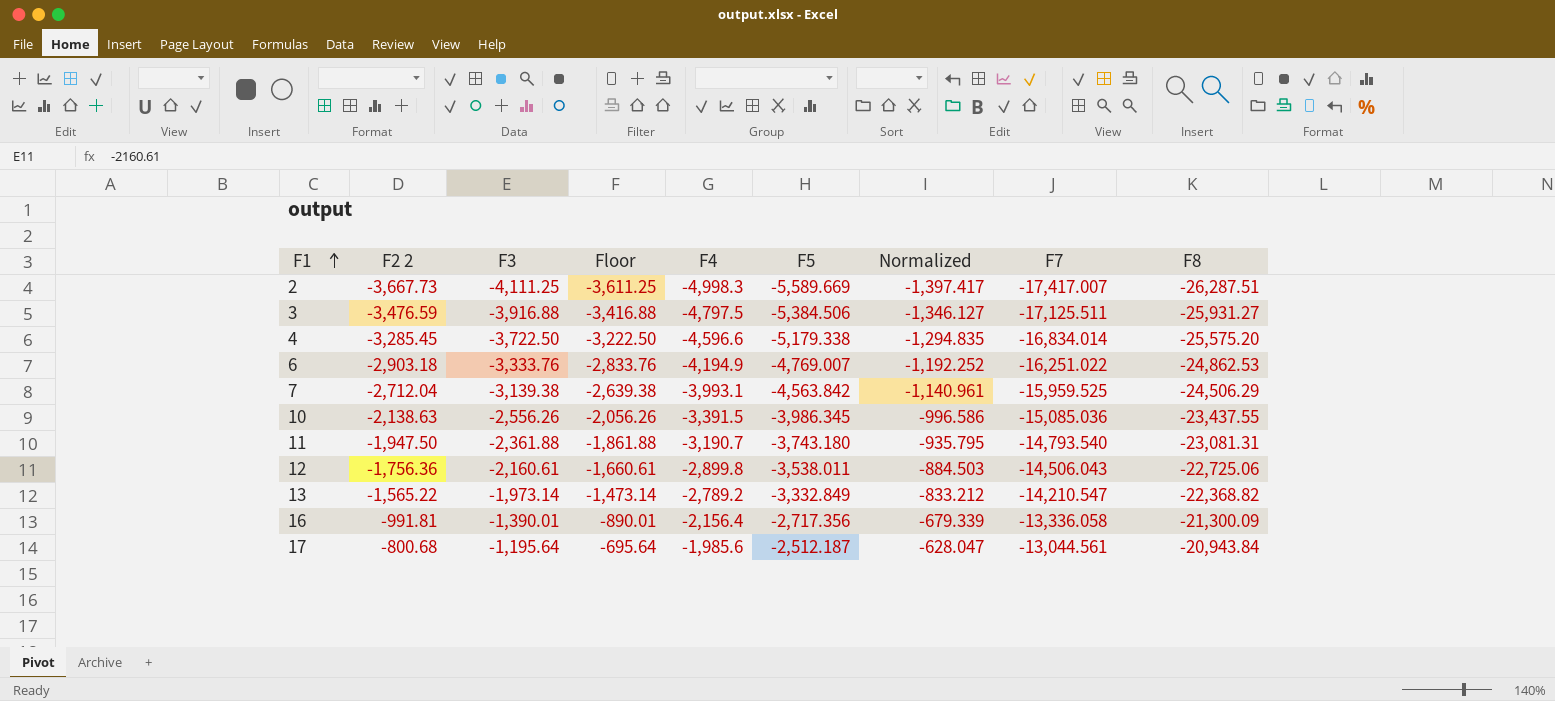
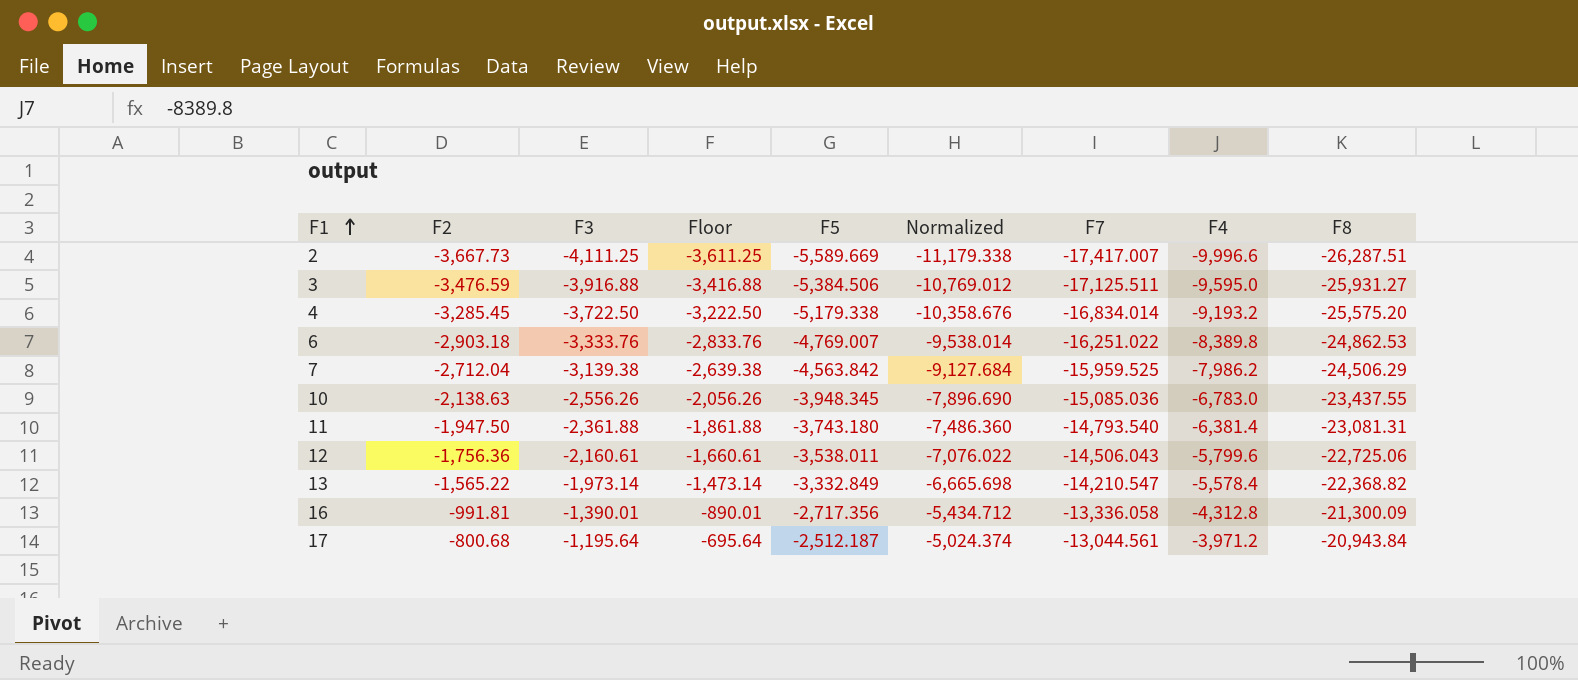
column name: F2 2 -> F2
column Normalized | formula: [F5] * 0.25 -> [F5] * 2
column F4 | position: 5 -> 8
2 | F4: -4,998.3 -> -9,996.6
3 | F4: -4,797.5 -> -9,595.0
4 | F4: -4,596.6 -> -9,193.2
6 | F4: -4,194.9 -> -8,389.8
7 | F4: -3,993.1 -> -7,986.2
10 | F5: -3,986.345 -> -3,948.345
10 | F4: -3,391.5 -> -6,783.0
11 | F4: -3,190.7 -> -6,381.4
12 | F4: -2,899.8 -> -5,799.6
13 | F4: -2,789.2 -> -5,578.4
16 | F4: -2,156.4 -> -4,312.8
17 | F4: -1,985.6 -> -3,971.2

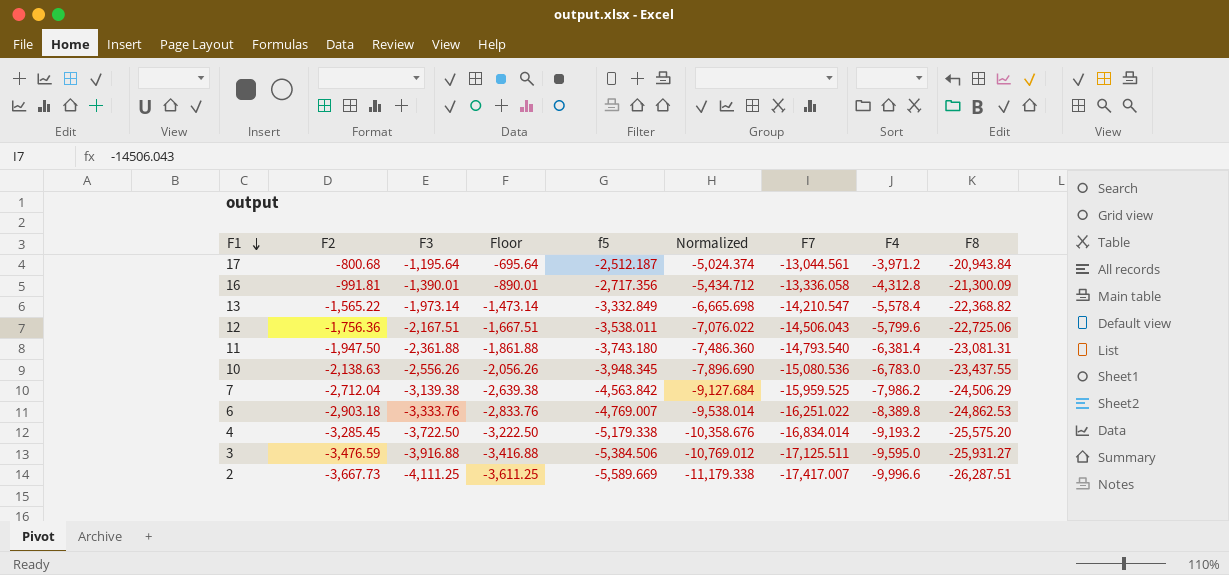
row order: F1 ascending -> F1 descending
column name: F5 -> f5
12 | F3: -2,160.61 -> -2,167.51
12 | Floor: -1,660.61 -> -1,667.51
10 | F7: -15,085.036 -> -15,080.536

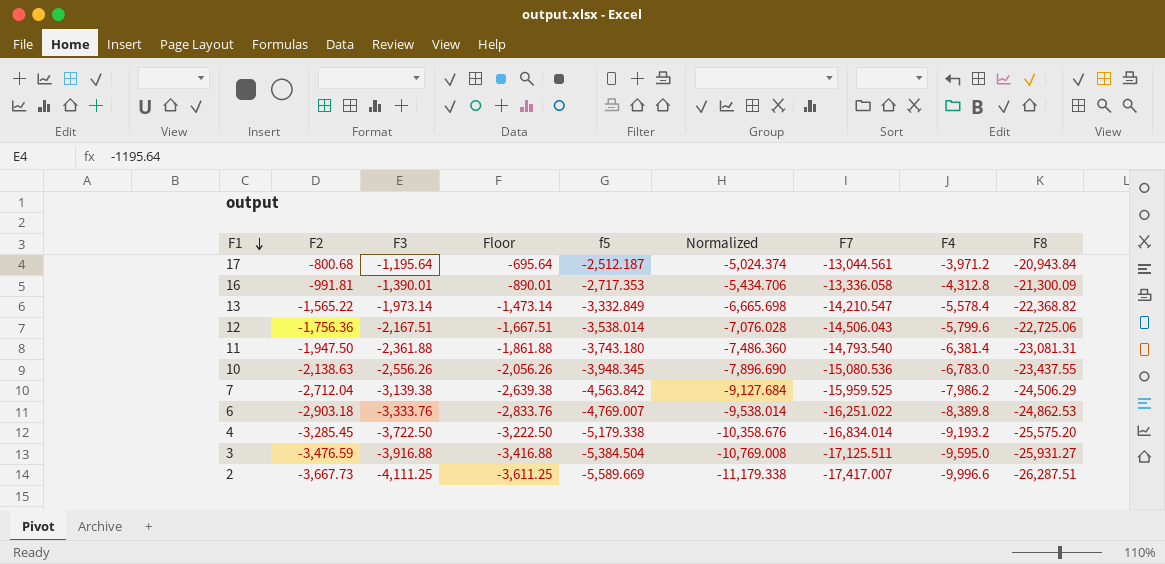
16 | f5: -2,717.356 -> -2,717.353
16 | Normalized: -5,434.712 -> -5,434.706
12 | f5: -3,538.011 -> -3,538.014
12 | Normalized: -7,076.022 -> -7,076.028
3 | f5: -5,384.506 -> -5,384.504
3 | Normalized: -10,769.012 -> -10,769.008

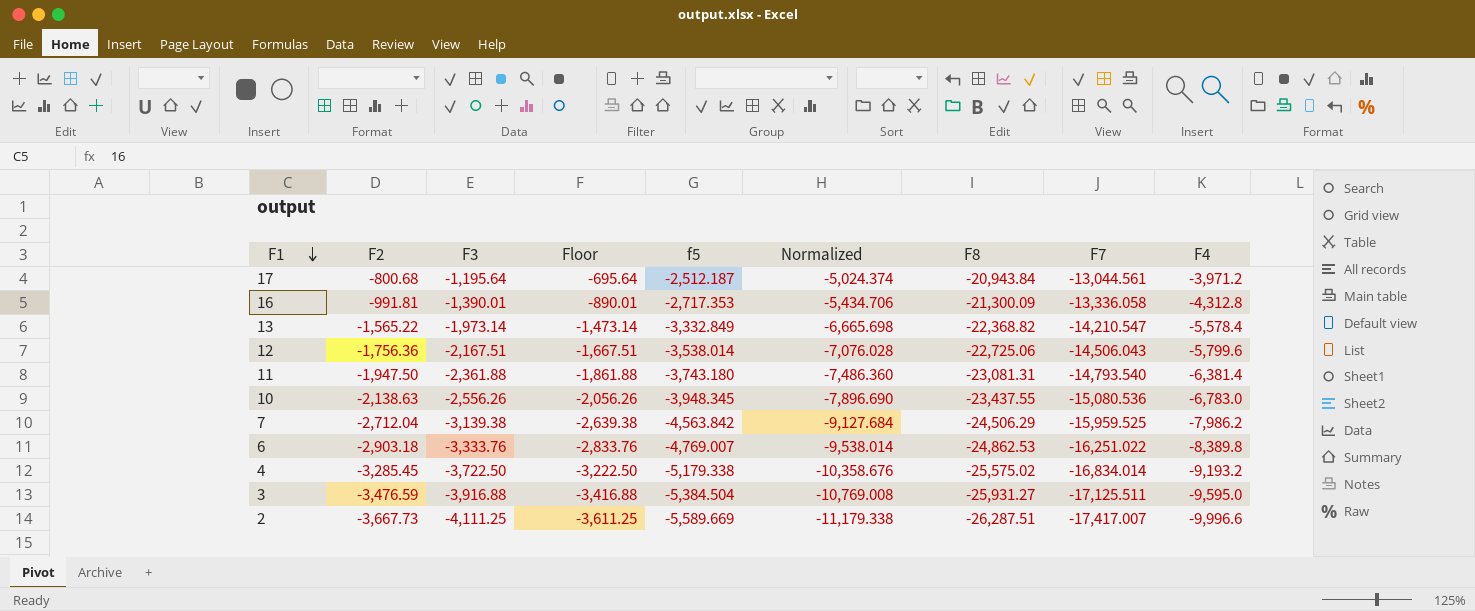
column F8 | position: 9 -> 7
4 | F8: -25,575.20 -> -25,575.02

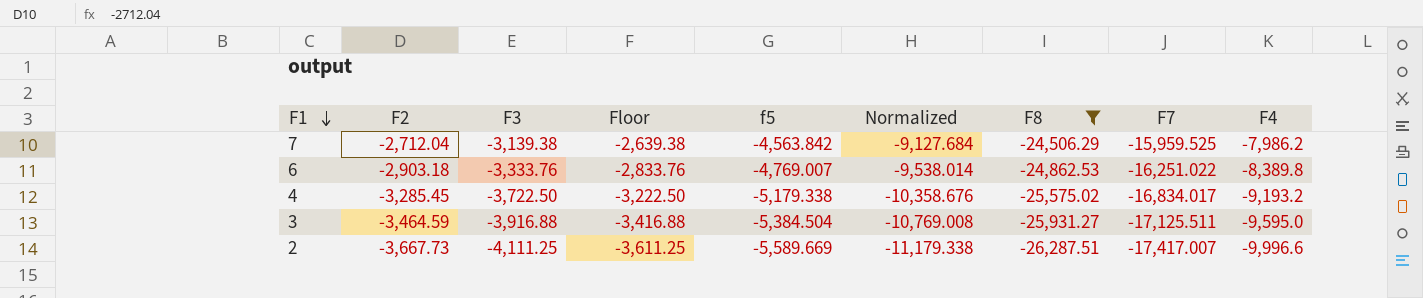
filter: none -> F8 <= -24,506.29
4 | F7: -16,834.014 -> -16,834.017
3 | F2: -3,476.59 -> -3,464.59

